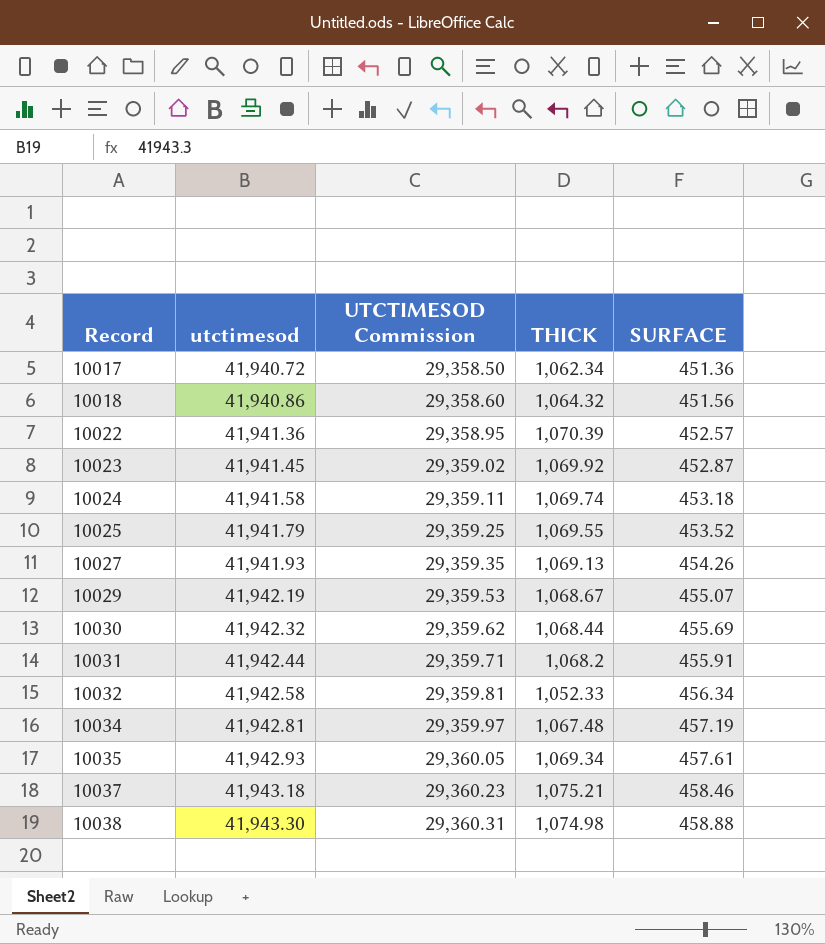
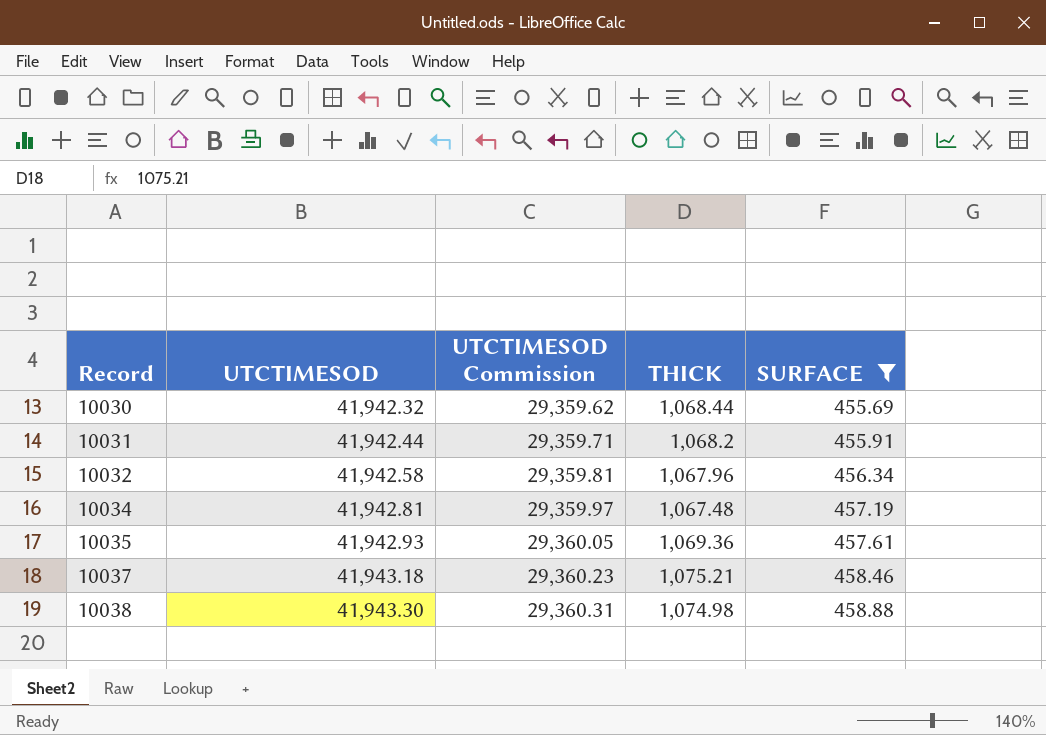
filter: none -> SURFACE >= 455.69
column name: utctimesod -> UTCTIMESOD
10032 | THICK: 1,052.33 -> 1,067.96
10035 | THICK: 1,069.34 -> 1,069.36

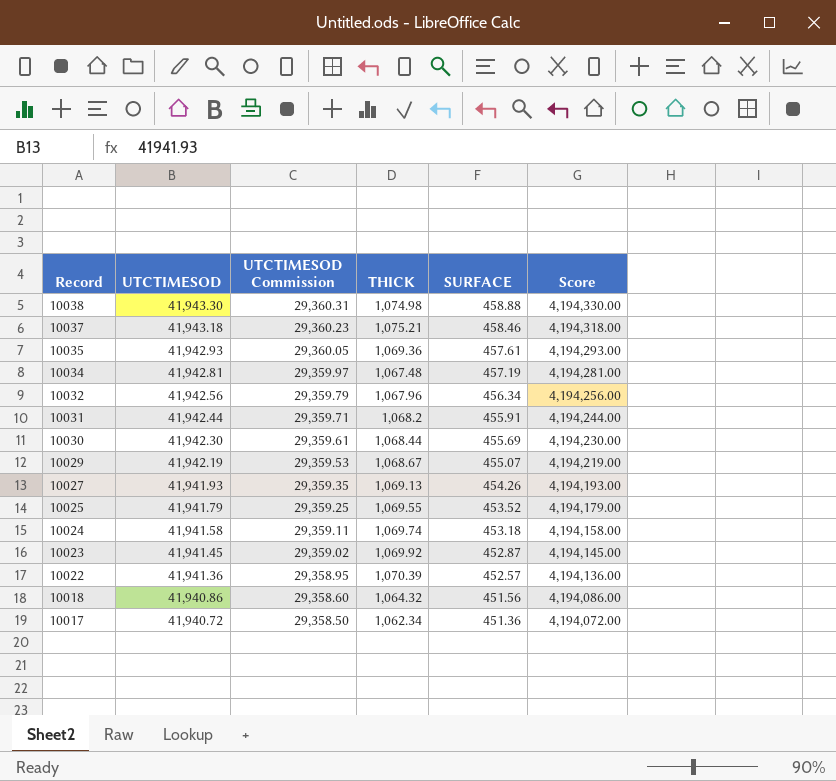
filter: SURFACE >= 455.69 -> none
row order: Record ascending -> Record descending
column Score | formula: none -> [UTCTIMESOD] * 100
10032 | UTCTIMESOD: 41,942.58 -> 41,942.56
10032 | UTCTIMESOD Commission: 29,359.81 -> 29,359.79
10030 | UTCTIMESOD: 41,942.32 -> 41,942.30
10030 | UTCTIMESOD Commission: 29,359.62 -> 29,359.61

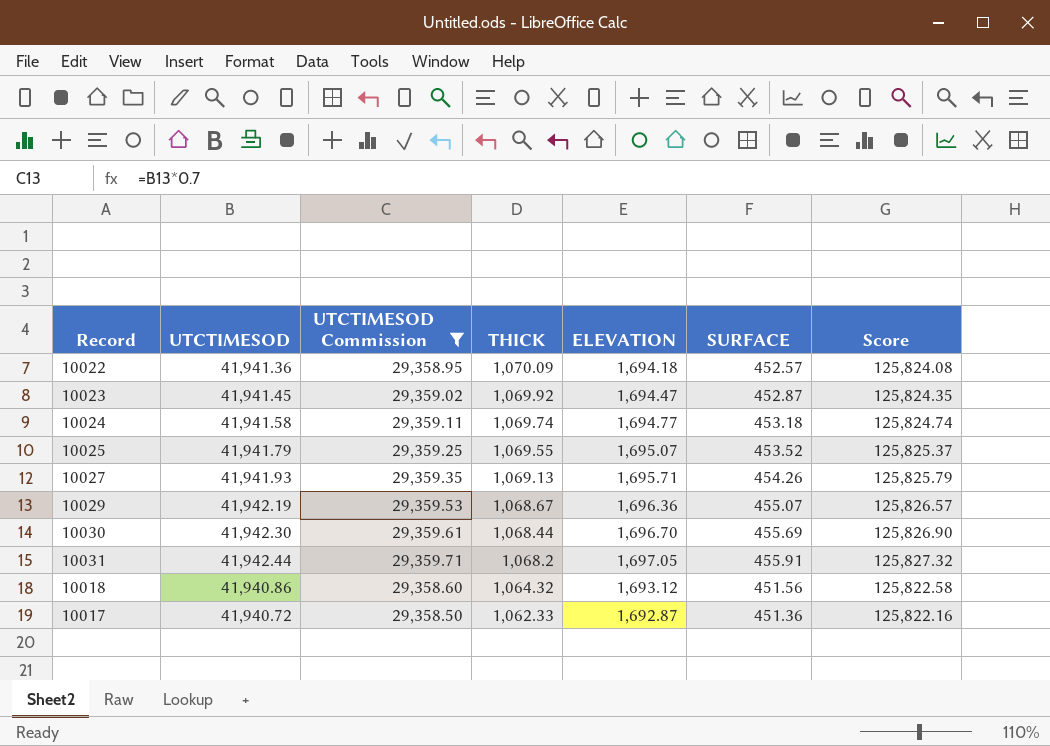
filter: none -> UTCTIMESOD Commission <= 29,359.71
row order: Record descending -> THICK descending
column ELEVATION | position: none -> 5
column Score | formula: [UTCTIMESOD] * 100 -> [UTCTIMESOD] * 3
10022 | THICK: 1,070.39 -> 1,070.09
10017 | THICK: 1,062.34 -> 1,062.33

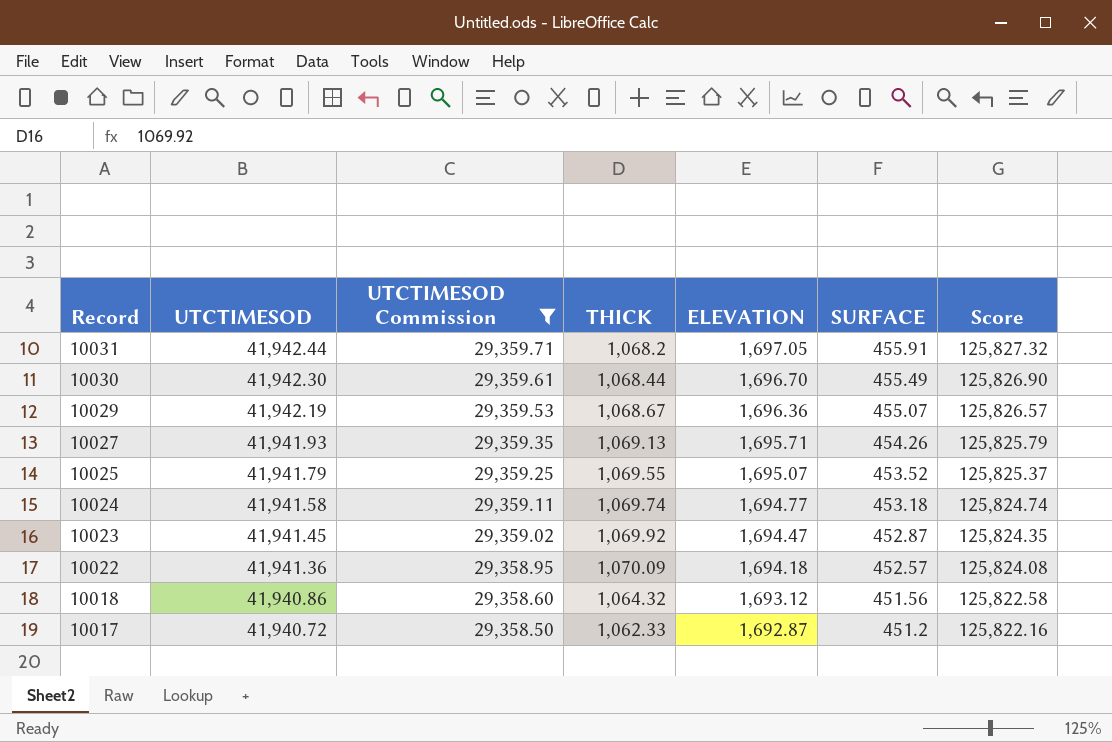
row order: THICK descending -> Record descending
10030 | SURFACE: 455.69 -> 455.49
10017 | SURFACE: 451.36 -> 451.2

